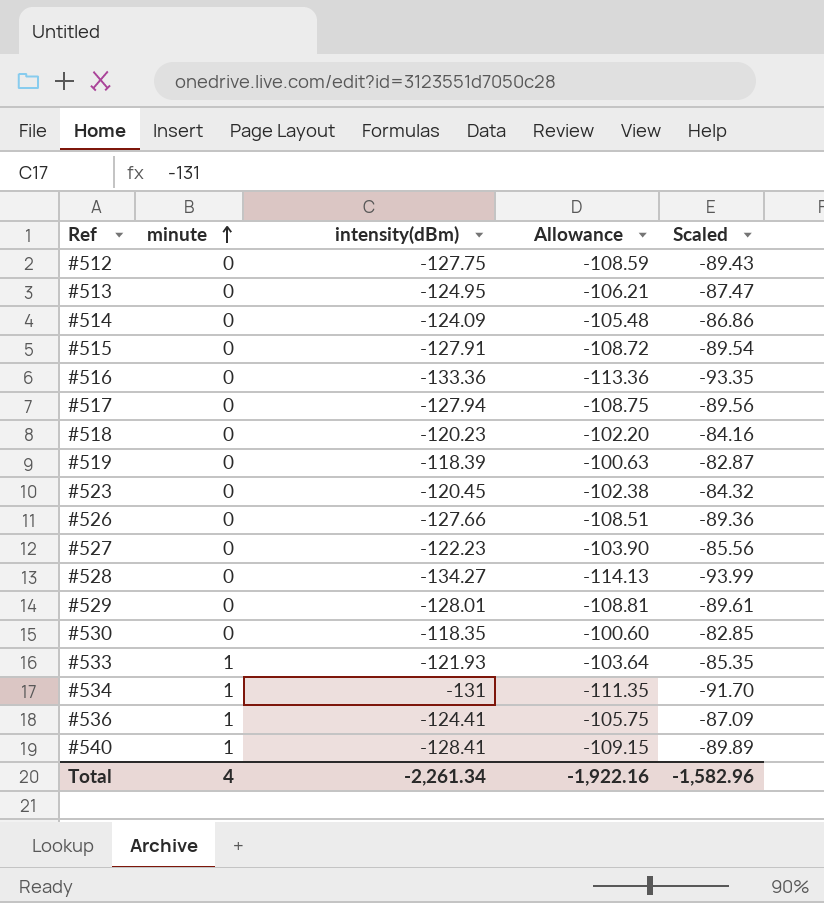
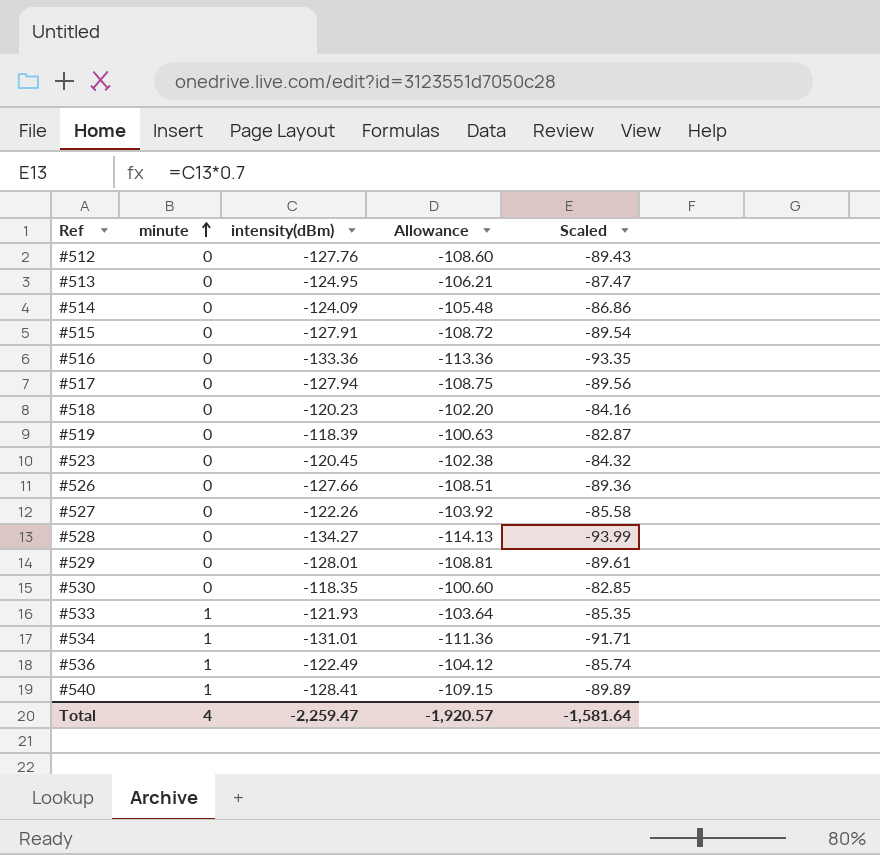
#512 | intensity(dBm): -127.75 -> -127.76
#512 | Allowance: -108.59 -> -108.60
#527 | intensity(dBm): -122.23 -> -122.26
#527 | Allowance: -103.90 -> -103.92
#527 | Scaled: -85.56 -> -85.58
#534 | intensity(dBm): -131 -> -131.01
#534 | Allowance: -111.35 -> -111.36
#534 | Scaled: -91.70 -> -91.71
#536 | intensity(dBm): -124.41 -> -122.49
#536 | Allowance: -105.75 -> -104.12
#536 | Scaled: -87.09 -> -85.74
Total | intensity(dBm): -2,261.34 -> -2,259.47
Total | Allowance: -1,922.16 -> -1,920.57
Total | Scaled: -1,582.96 -> -1,581.64

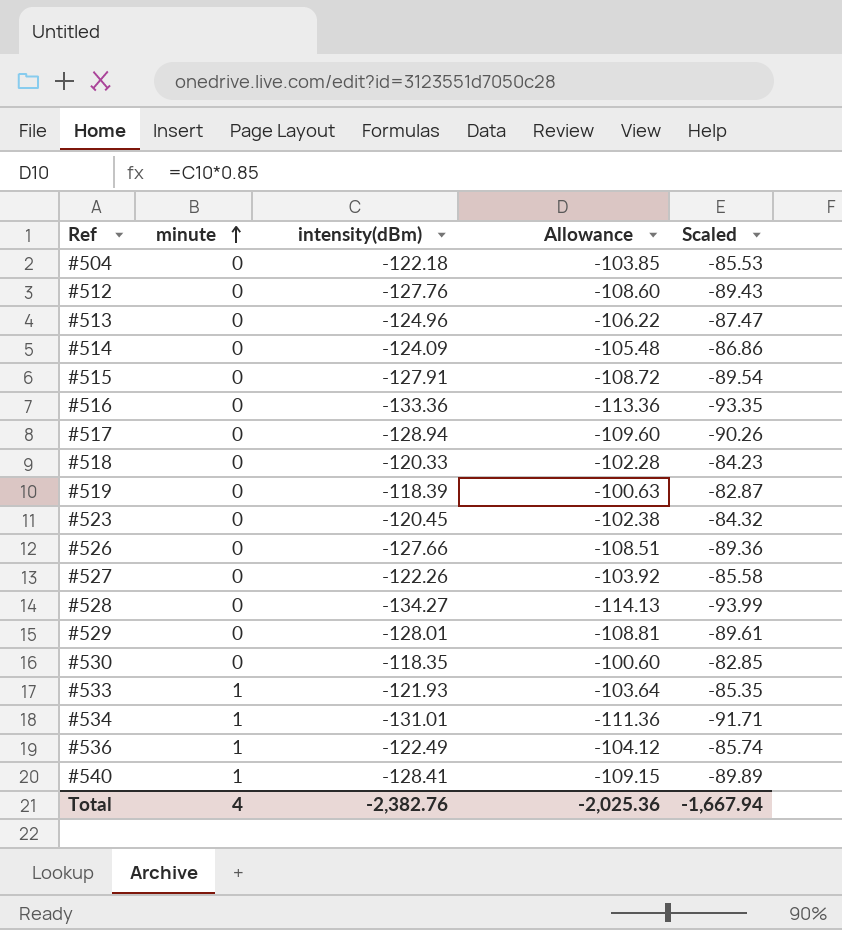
row #504: none -> 0 | -122.18 | -103.85 | -85.53
#513 | intensity(dBm): -124.95 -> -124.96
#513 | Allowance: -106.21 -> -106.22
#517 | intensity(dBm): -127.94 -> -128.94
#517 | Allowance: -108.75 -> -109.60
#517 | Scaled: -89.56 -> -90.26
#518 | intensity(dBm): -120.23 -> -120.33
#518 | Allowance: -102.20 -> -102.28
#518 | Scaled: -84.16 -> -84.23
Total | intensity(dBm): -2,259.47 -> -2,382.76
Total | Allowance: -1,920.57 -> -2,025.36
Total | Scaled: -1,581.64 -> -1,667.94

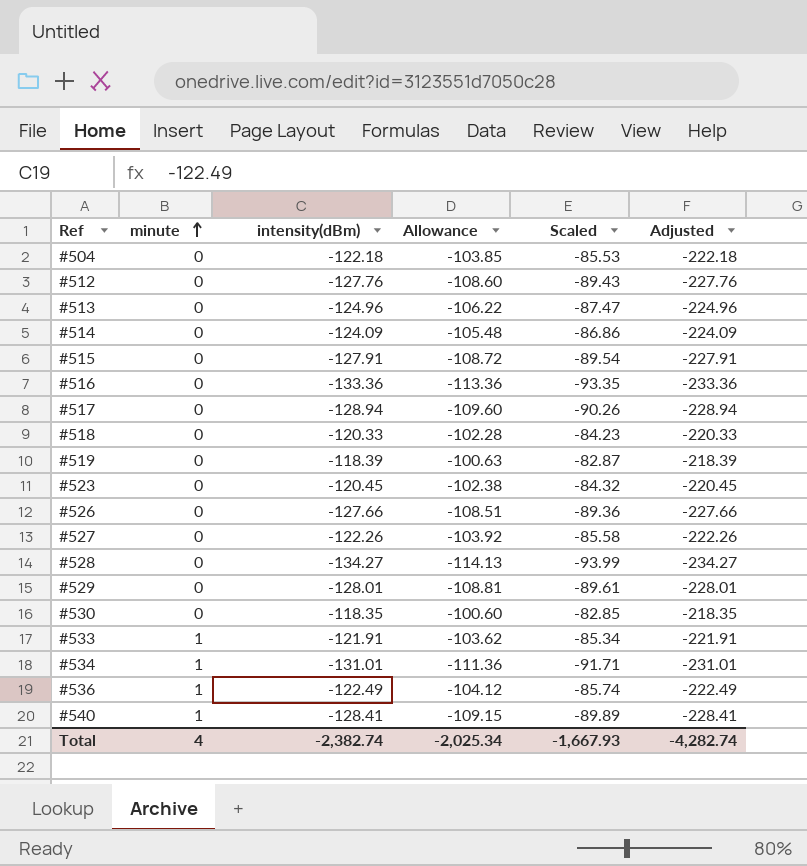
column Adjusted | formula: none -> [intensity(dBm)] - 100
#533 | intensity(dBm): -121.93 -> -121.91
#533 | Allowance: -103.64 -> -103.62
#533 | Scaled: -85.35 -> -85.34
Total | intensity(dBm): -2,382.76 -> -2,382.74
Total | Allowance: -2,025.36 -> -2,025.34
Total | Scaled: -1,667.94 -> -1,667.93

